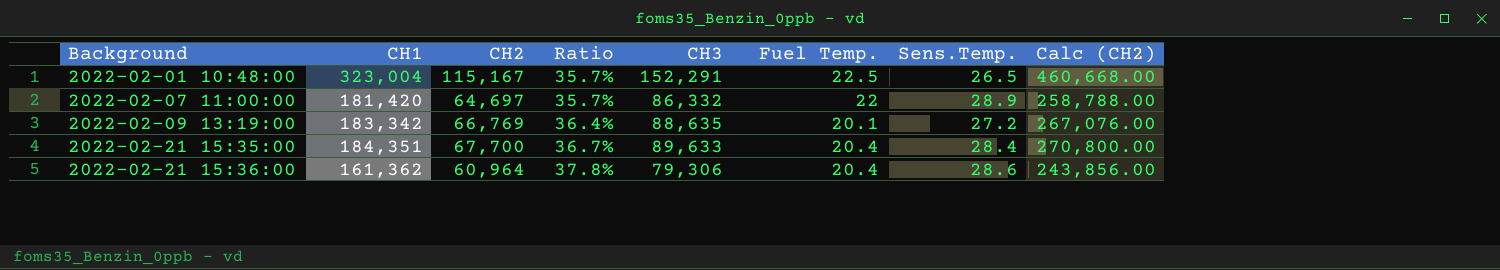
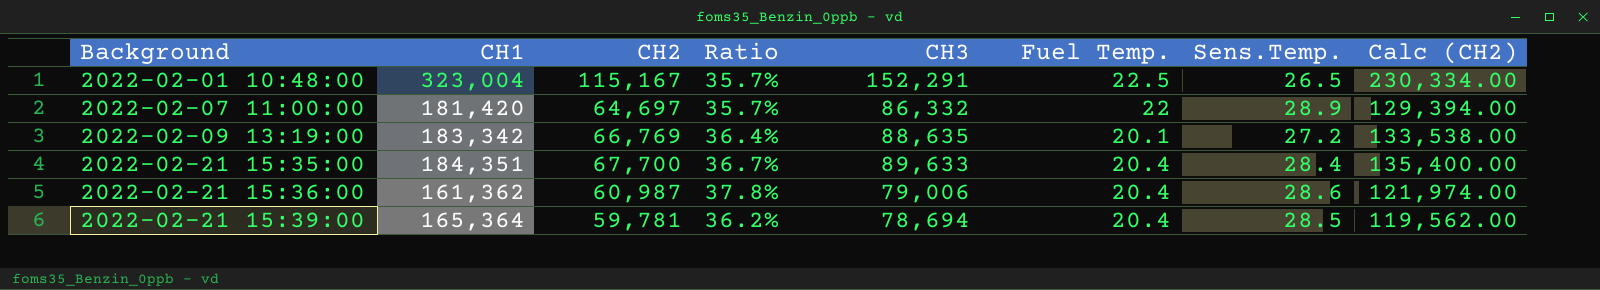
column Calc (CH2) | formula: [CH2] * 4 -> [CH2] * 2
2022-02-21 15:36:00 | CH2: 60,964 -> 60,987
2022-02-21 15:36:00 | CH3: 79,306 -> 79,006
row 2022-02-21 15:39:00: none -> 165,364 | 59,781 | 36.2% | 78,694 | 20.4 | 28.5 | 119,562.00

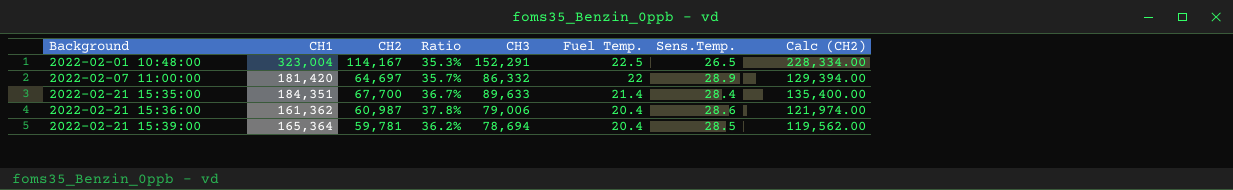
row 2022-02-09 13:19:00: 183,342 | 66,769 | 36.4% | 88,635 | 20.1 | 27.2 | 133,538.00 -> none
2022-02-01 10:48:00 | CH2: 115,167 -> 114,167
2022-02-01 10:48:00 | Ratio: 35.7% -> 35.3%
2022-02-01 10:48:00 | Calc (CH2): 230,334.00 -> 228,334.00
2022-02-21 15:35:00 | Fuel Temp.: 20.4 -> 21.4

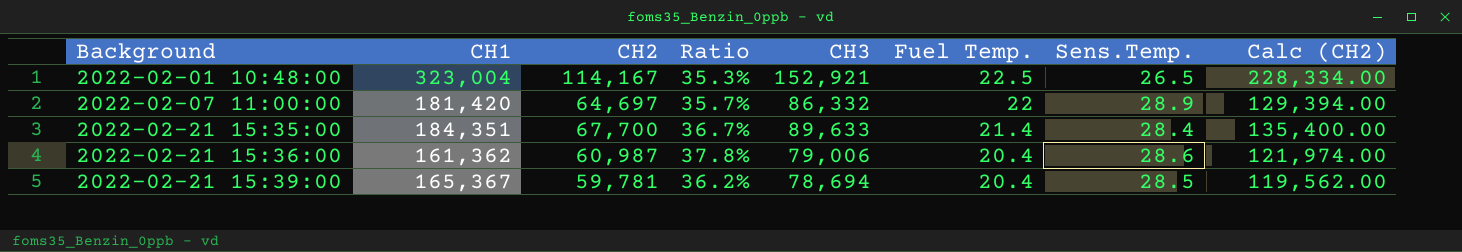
2022-02-01 10:48:00 | CH3: 152,291 -> 152,921
2022-02-21 15:39:00 | CH1: 165,364 -> 165,367

